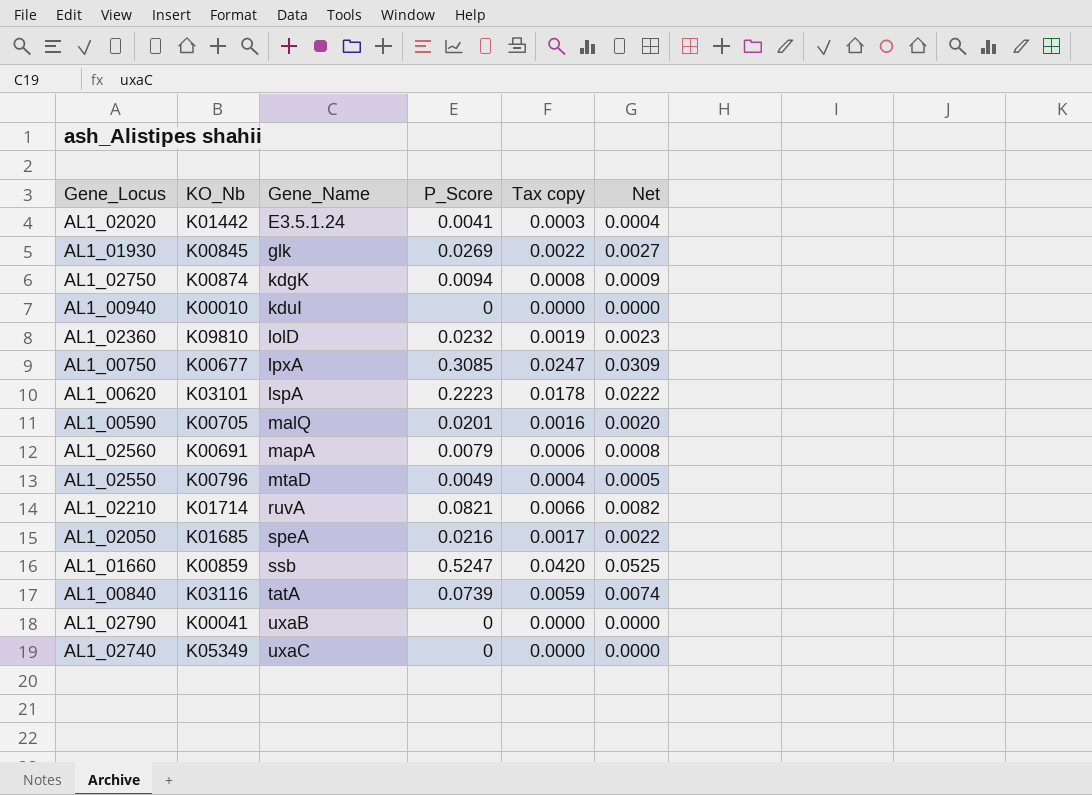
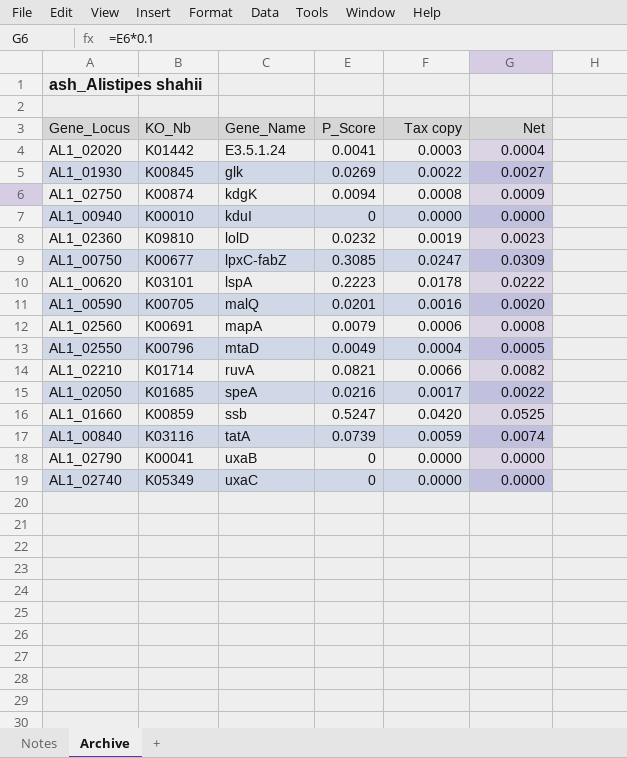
AL1_00750 | Gene_Name: lpxA -> lpxC-fabZ

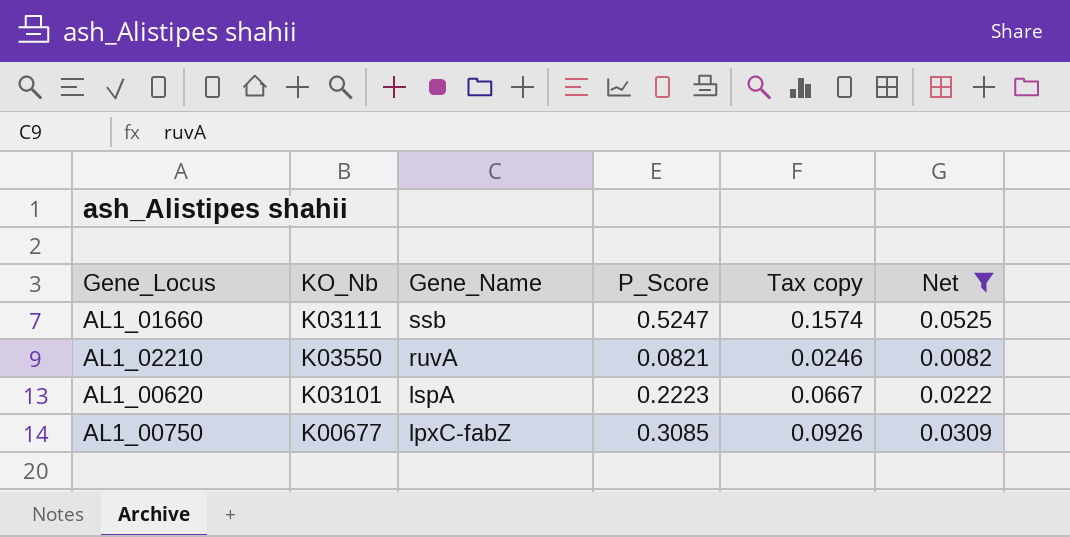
filter: none -> Net >= 0.0082
row order: Gene_Name ascending -> Gene_Name descending
column Tax copy | formula: [P_Score] * 0.08 -> [P_Score] * 0.3
AL1_01660 | KO_Nb: K00859 -> K03111
AL1_02210 | KO_Nb: K01714 -> K03550

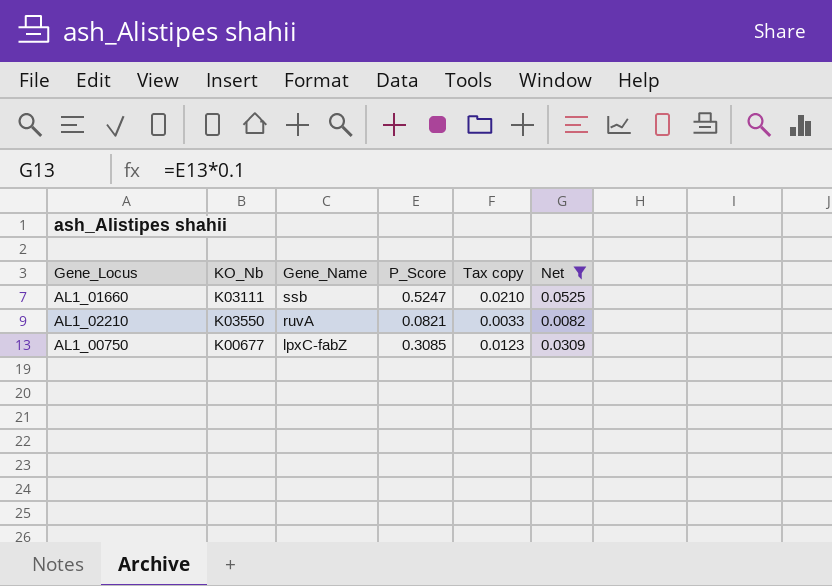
column Tax copy | formula: [P_Score] * 0.3 -> [P_Score] * 0.04
row AL1_00620: K03101 | lspA | 0.2223 | 0.0667 | 0.0222 -> none

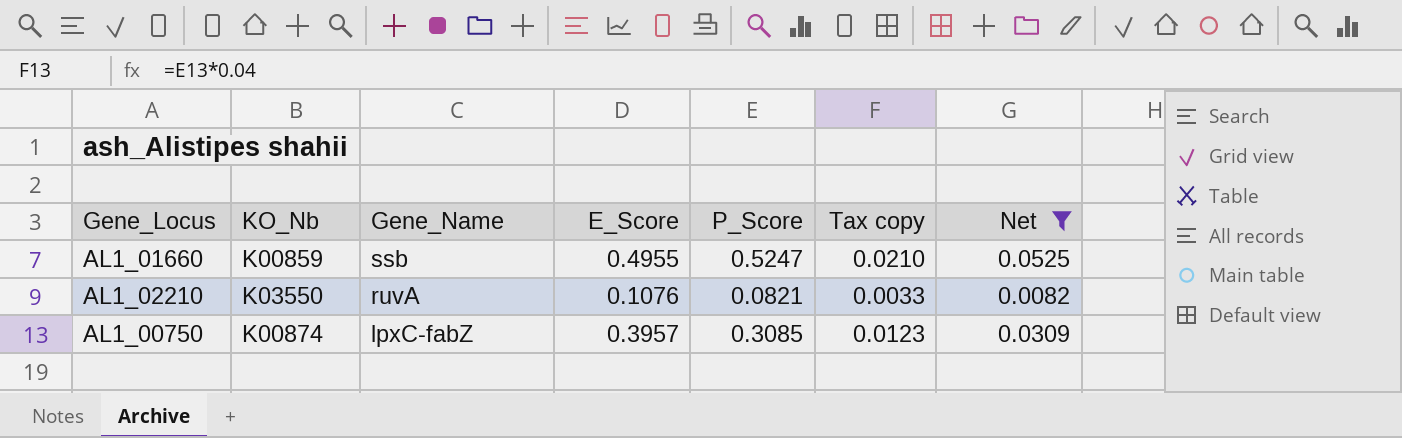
column E_Score | position: none -> 4
AL1_01660 | KO_Nb: K03111 -> K00859
AL1_00750 | KO_Nb: K00677 -> K00874

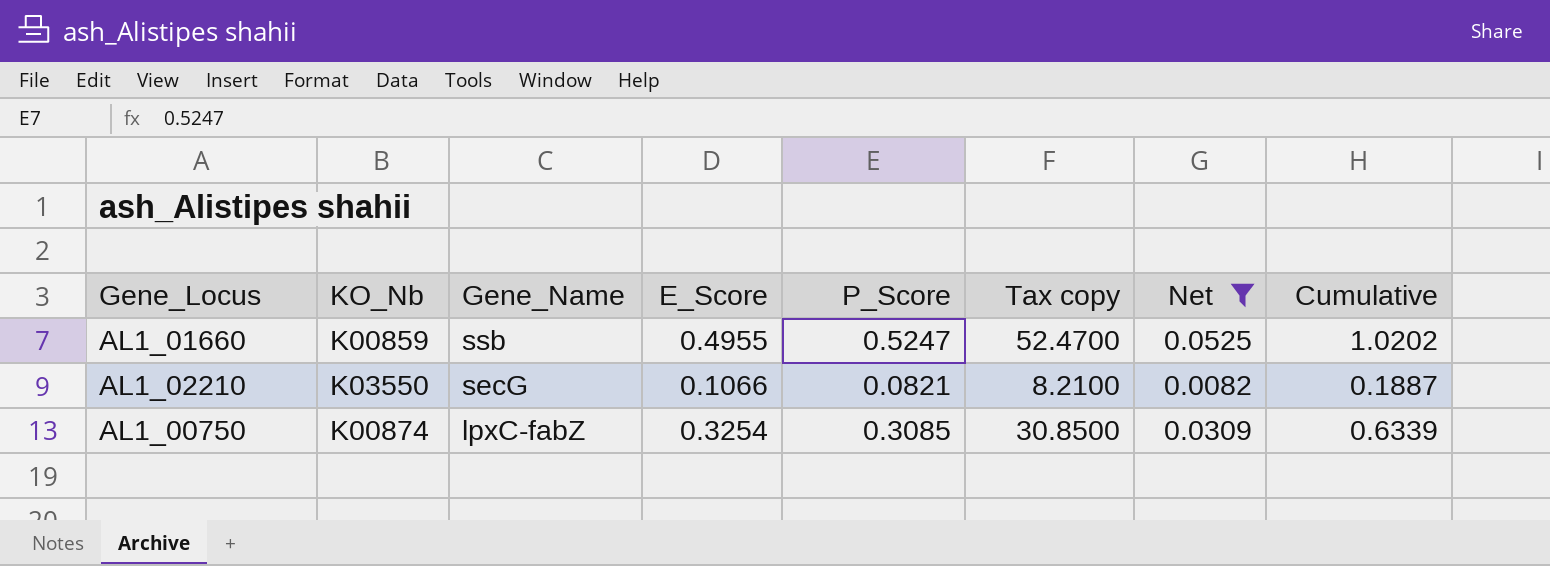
column Tax copy | formula: [P_Score] * 0.04 -> [P_Score] * 100
column Cumulative | formula: none -> [E_Score] + [P_Score]
AL1_02210 | Gene_Name: ruvA -> secG
AL1_02210 | E_Score: 0.1076 -> 0.1066
AL1_00750 | E_Score: 0.3957 -> 0.3254

